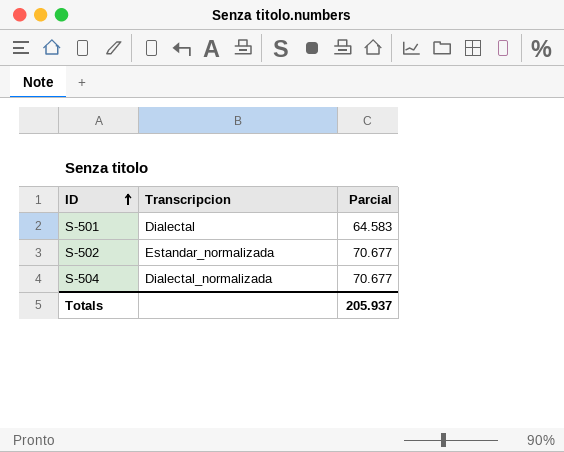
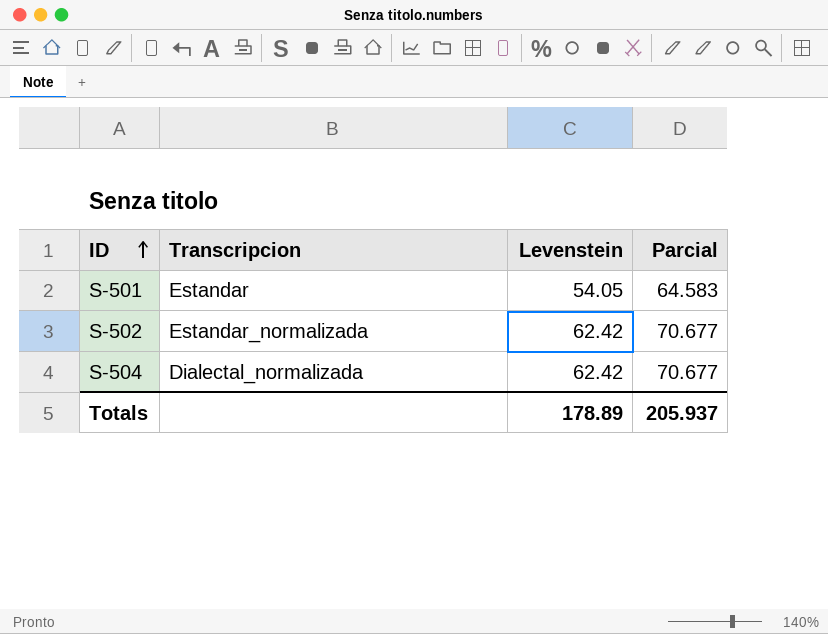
column Levenstein | position: none -> 3
S-501 | Transcripcion: Dialectal -> Estandar

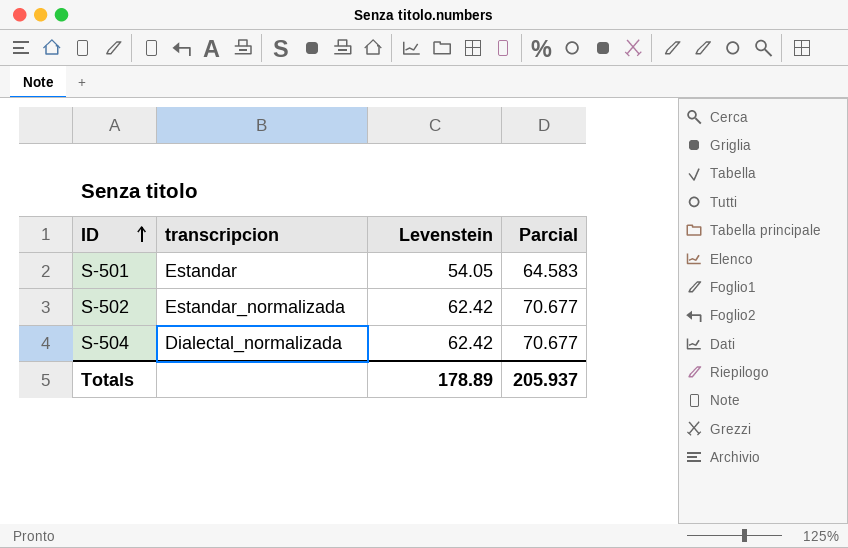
column name: Transcripcion -> transcripcion

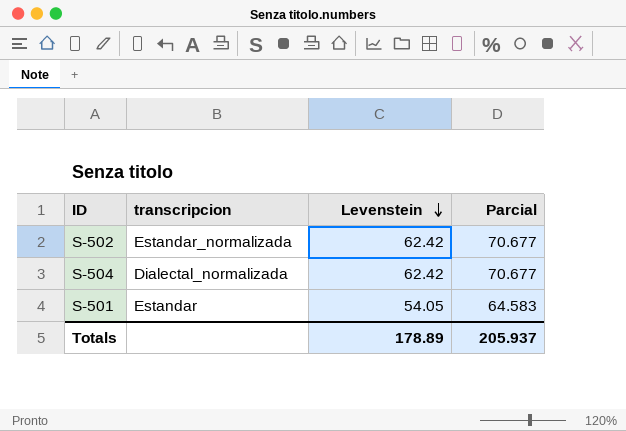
row order: ID ascending -> Levenstein descending

